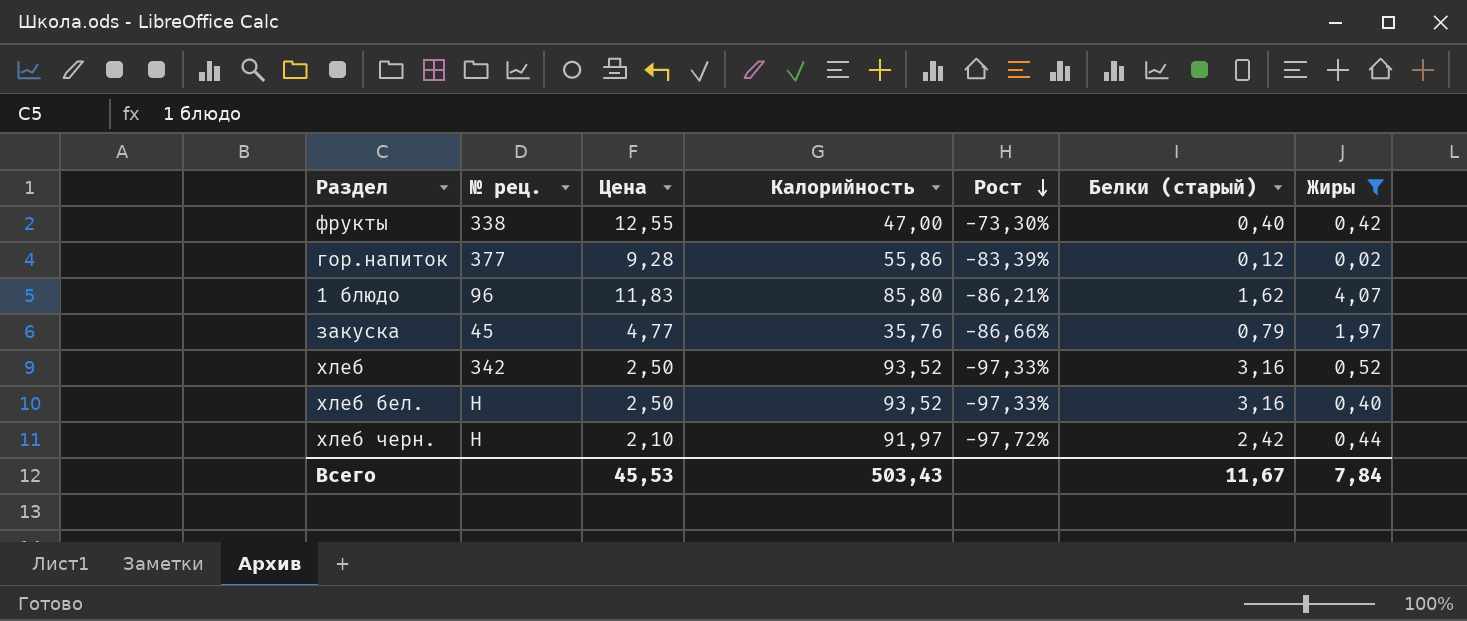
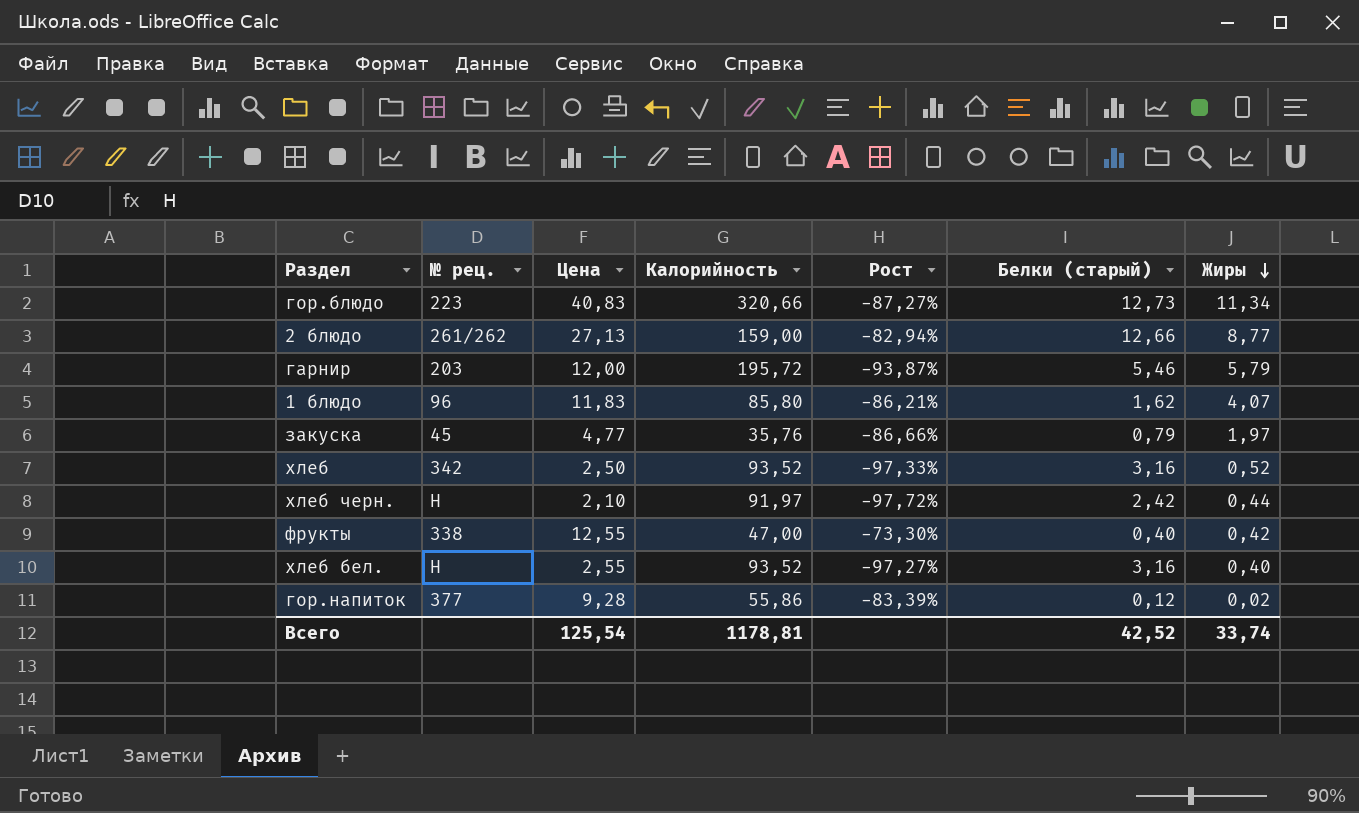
filter: Жиры <= 4,07 -> none
row order: Рост descending -> Жиры descending
хлеб бел. | Цена: 2,50 -> 2,55
хлеб бел. | Рост: -97,33% -> -97,27%
Всего | Цена: 45,53 -> 125,54
Всего | Калорийность: 503,43 -> 1178,81
Всего | Белки (старый): 11,67 -> 42,52
Всего | Жиры: 7,84 -> 33,74

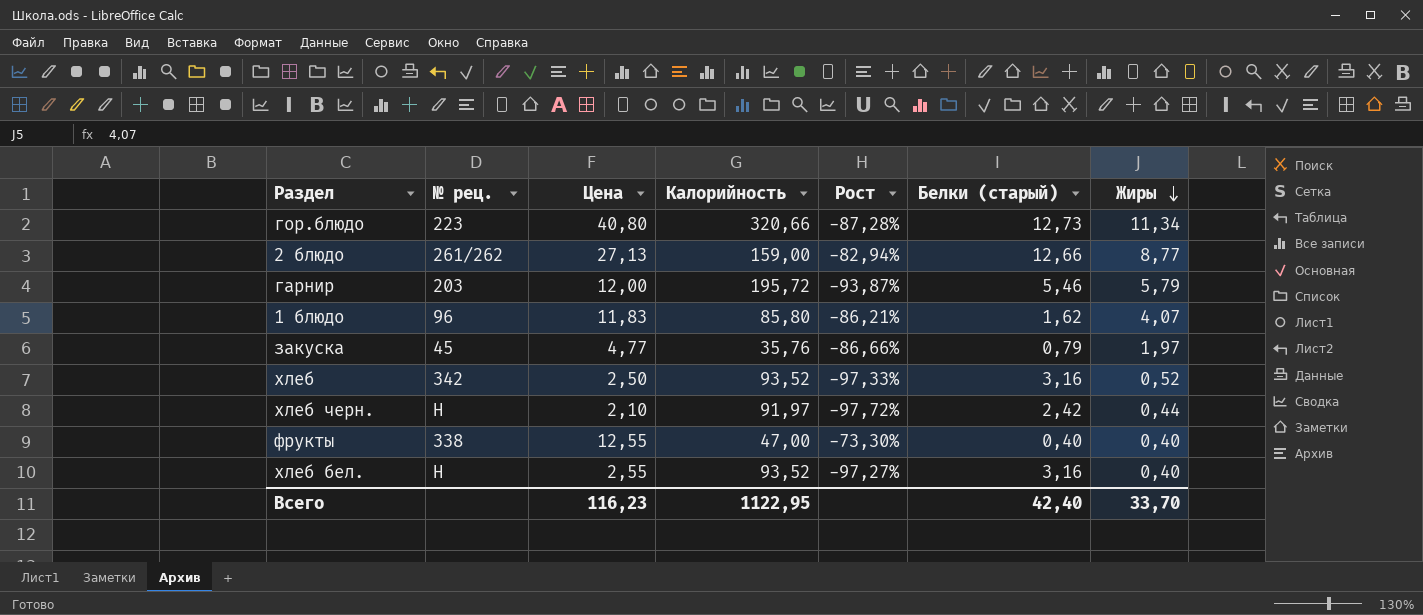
row гор.напиток: 377 | 9,28 | 55,86 | -83,39% | 0,12 | 0,02 -> none
гор.блюдо | Цена: 40,83 -> 40,80
гор.блюдо | Рост: -87,27% -> -87,28%
фрукты | Жиры: 0,42 -> 0,40
Всего | Цена: 125,54 -> 116,23
Всего | Калорийность: 1178,81 -> 1122,95
Всего | Белки (старый): 42,52 -> 42,40
Всего | Жиры: 33,74 -> 33,70

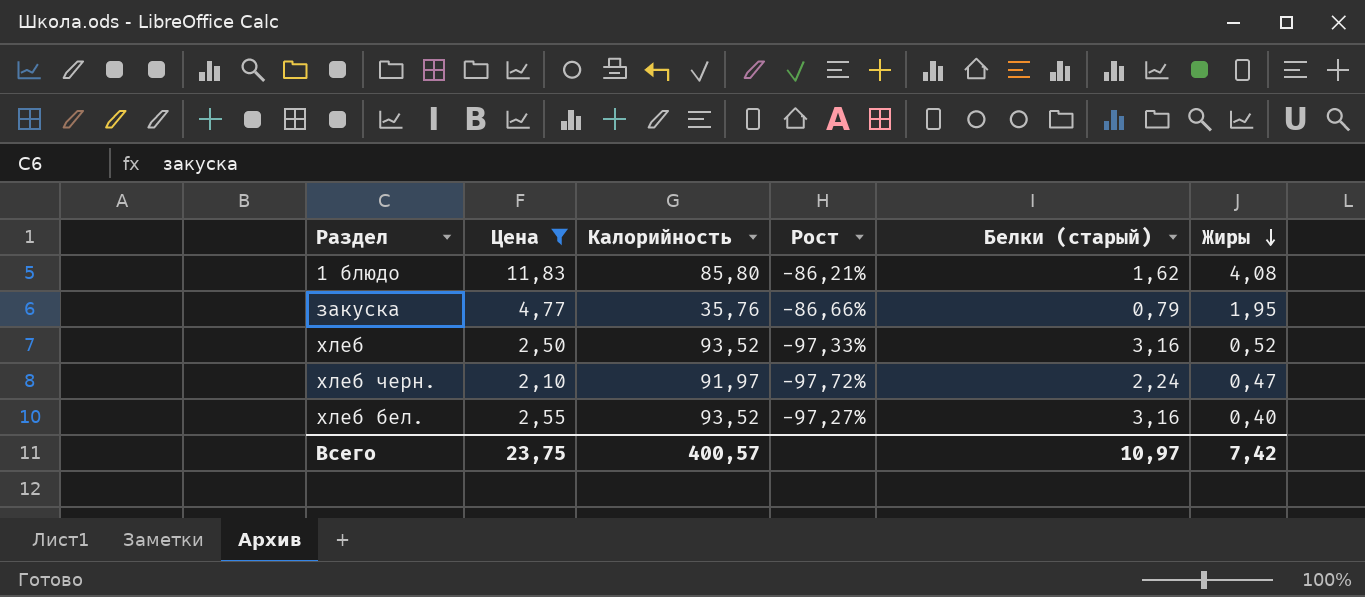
filter: none -> Цена <= 11,83
column № рец. | position: 2 -> none
1 блюдо | Жиры: 4,07 -> 4,08
закуска | Жиры: 1,97 -> 1,95
хлеб черн. | Белки (старый): 2,42 -> 2,24
хлеб черн. | Жиры: 0,44 -> 0,47
Всего | Цена: 116,23 -> 23,75
Всего | Калорийность: 1122,95 -> 400,57
Всего | Белки (старый): 42,40 -> 10,97
Всего | Жиры: 33,70 -> 7,42

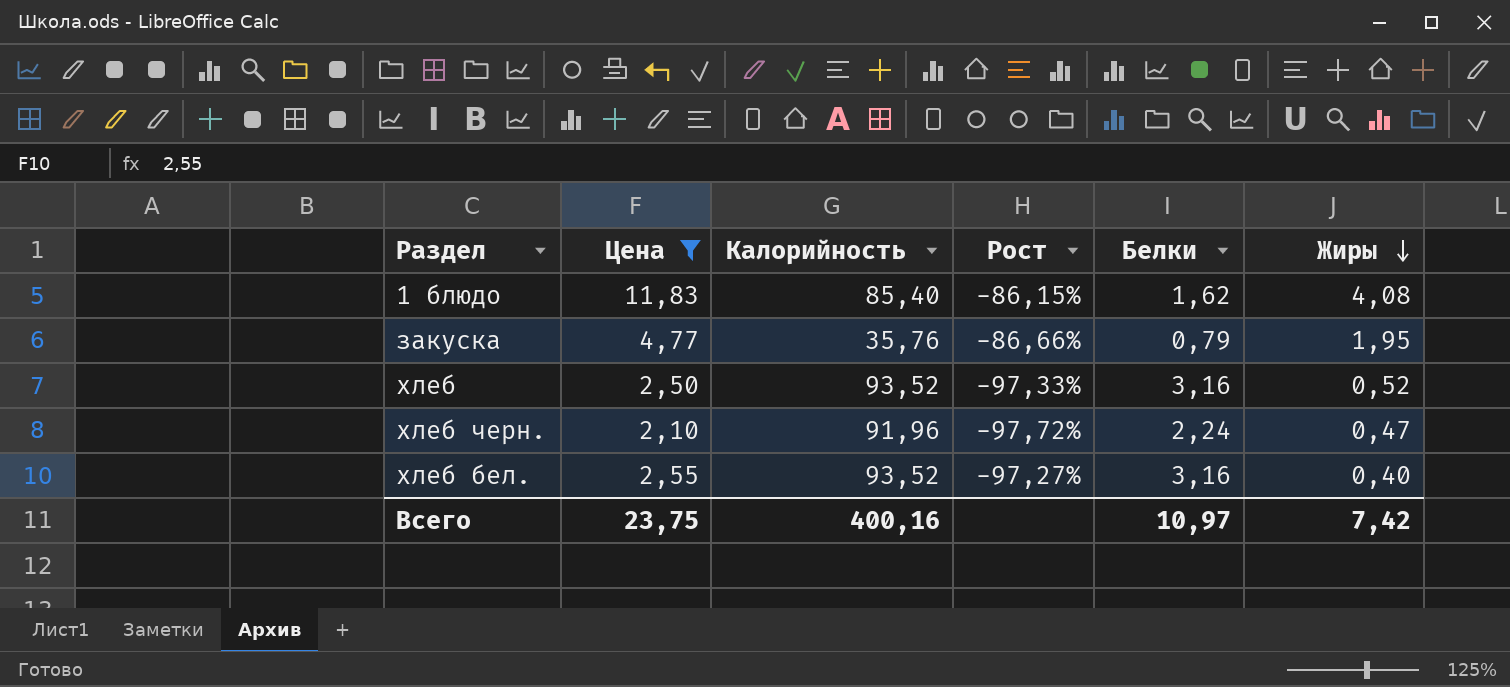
column name: Белки (старый) -> Белки
1 блюдо | Калорийность: 85,80 -> 85,40
1 блюдо | Рост: -86,21% -> -86,15%
хлеб черн. | Калорийность: 91,97 -> 91,96
Всего | Калорийность: 400,57 -> 400,16

